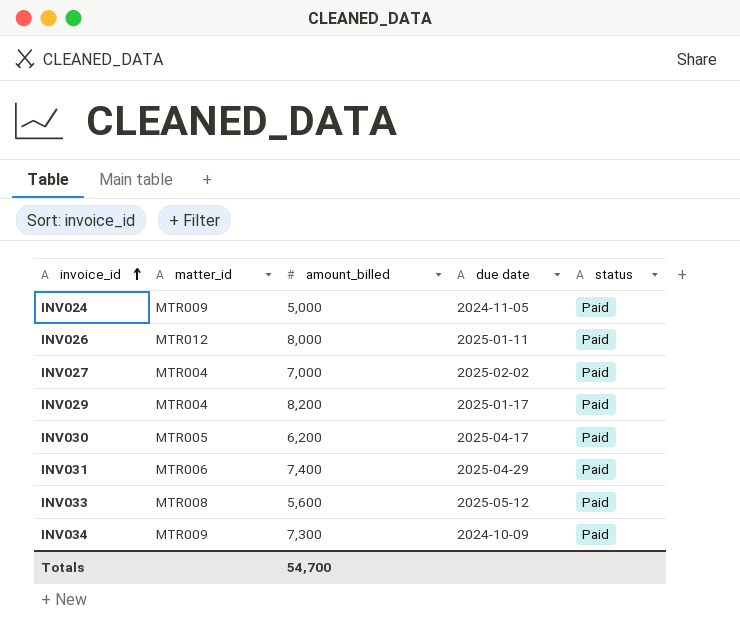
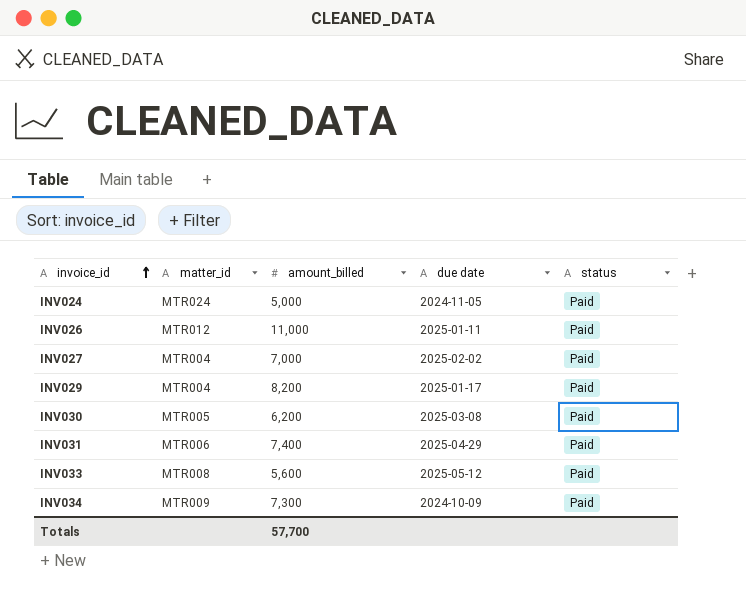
INV024 | matter_id: MTR009 -> MTR024
INV026 | amount_billed: 8,000 -> 11,000
INV030 | due date: 2025-04-17 -> 2025-03-08
Totals | amount_billed: 54,700 -> 57,700

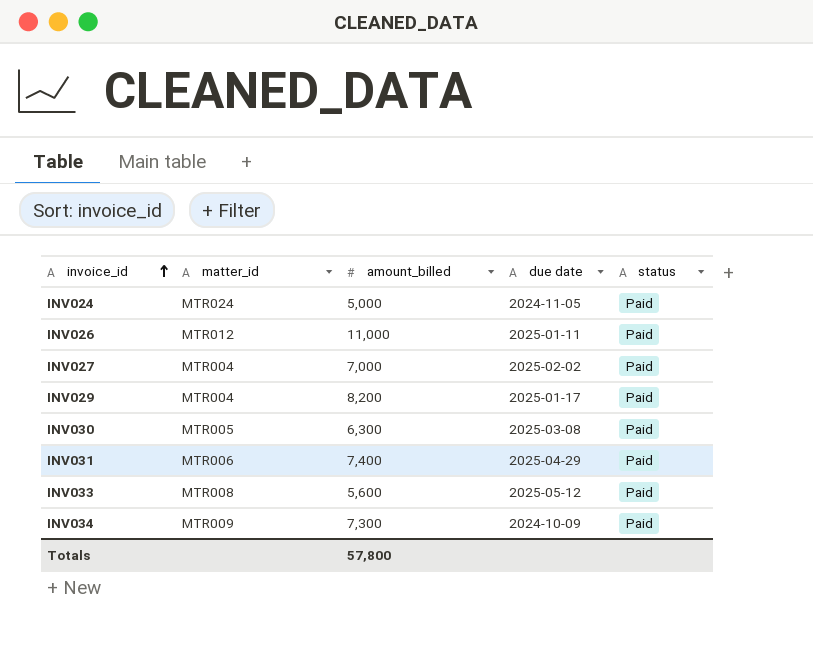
INV030 | amount_billed: 6,200 -> 6,300
Totals | amount_billed: 57,700 -> 57,800

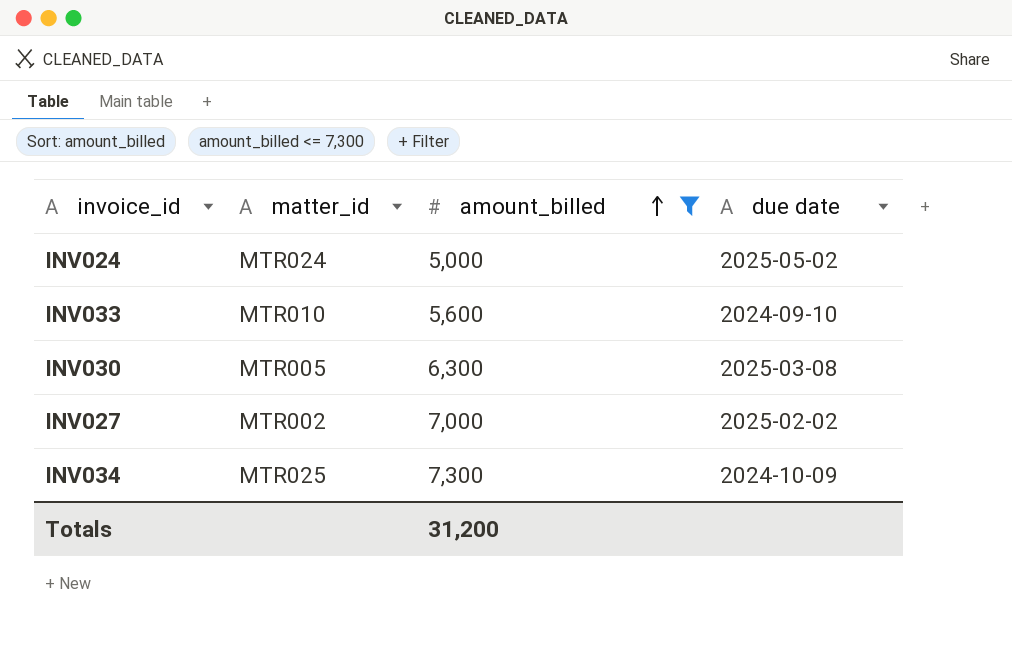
filter: none -> amount_billed <= 7,300
row order: invoice_id ascending -> amount_billed ascending
column status | position: 5 -> none
INV024 | due date: 2024-11-05 -> 2025-05-02
INV033 | matter_id: MTR008 -> MTR010
INV033 | due date: 2025-05-12 -> 2024-09-10
INV027 | matter_id: MTR004 -> MTR002
INV034 | matter_id: MTR009 -> MTR025
Totals | amount_billed: 57,800 -> 31,200

